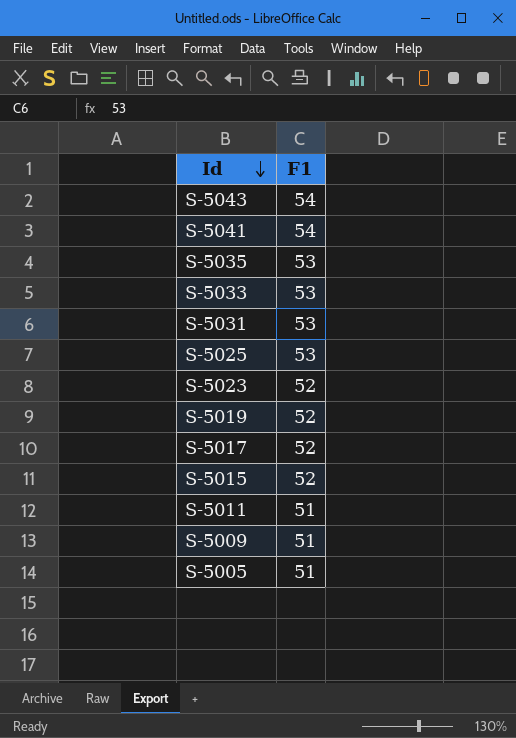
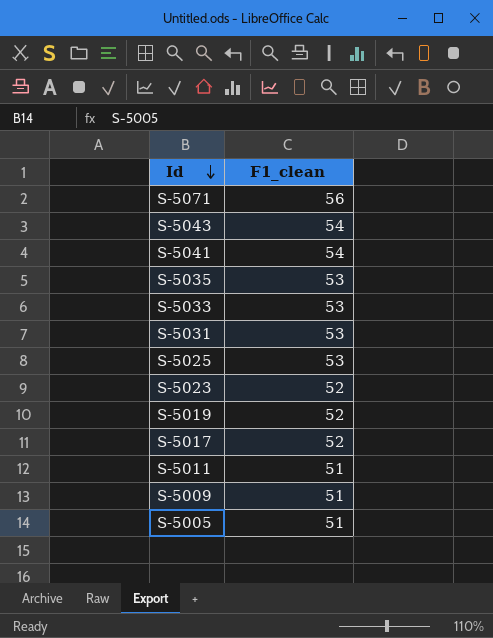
column name: F1 -> F1_clean
row S-5015: 52 -> none
row S-5071: none -> 56

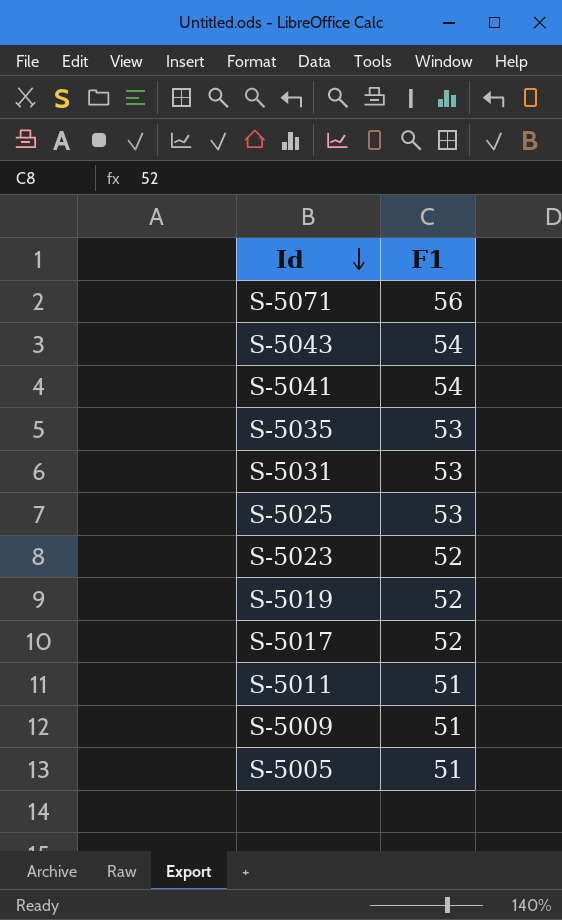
column name: F1_clean -> F1
row S-5033: 53 -> none

